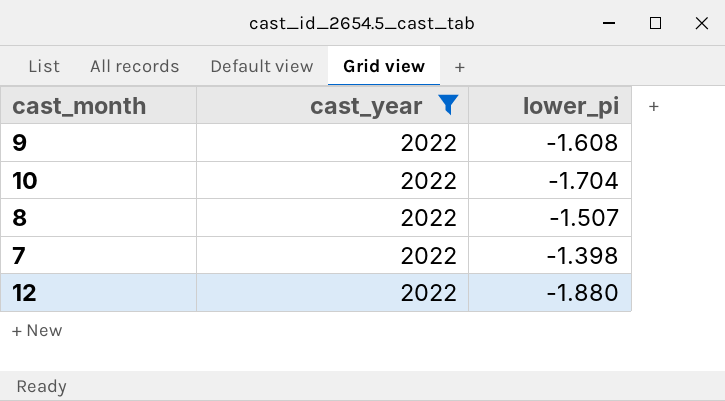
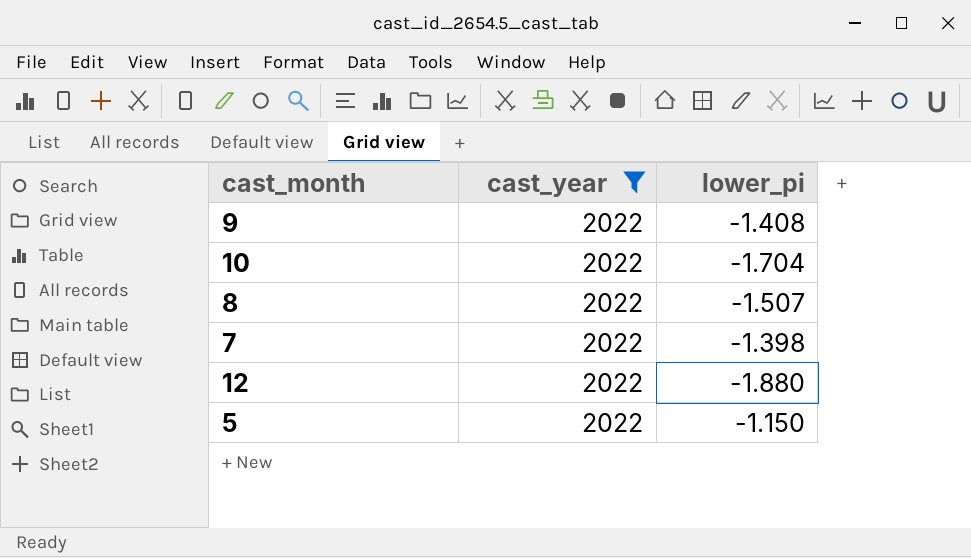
9 | lower_pi: -1.608 -> -1.408
row 5: none -> 2022 | -1.150

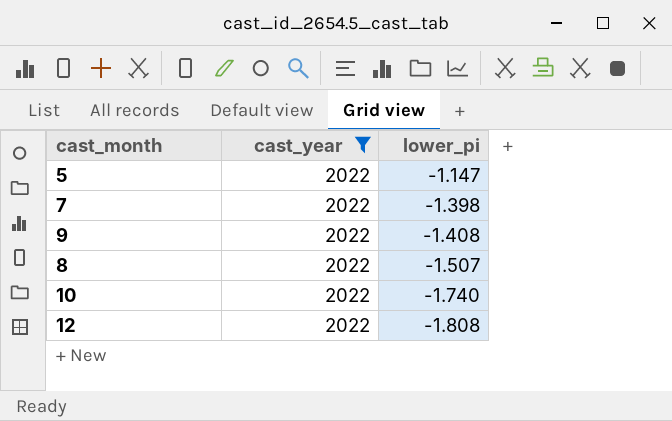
row order: none -> lower_pi descending
5 | lower_pi: -1.150 -> -1.147
10 | lower_pi: -1.704 -> -1.740
12 | lower_pi: -1.880 -> -1.808

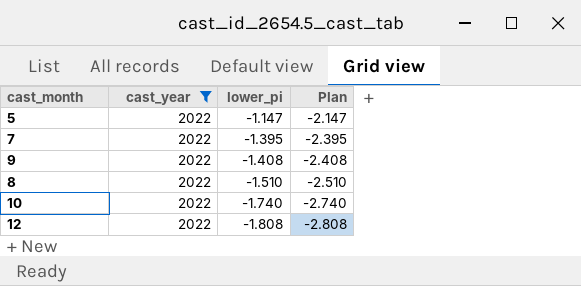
column Plan | formula: none -> [lower_pi] - 1
7 | lower_pi: -1.398 -> -1.395
8 | lower_pi: -1.507 -> -1.510

